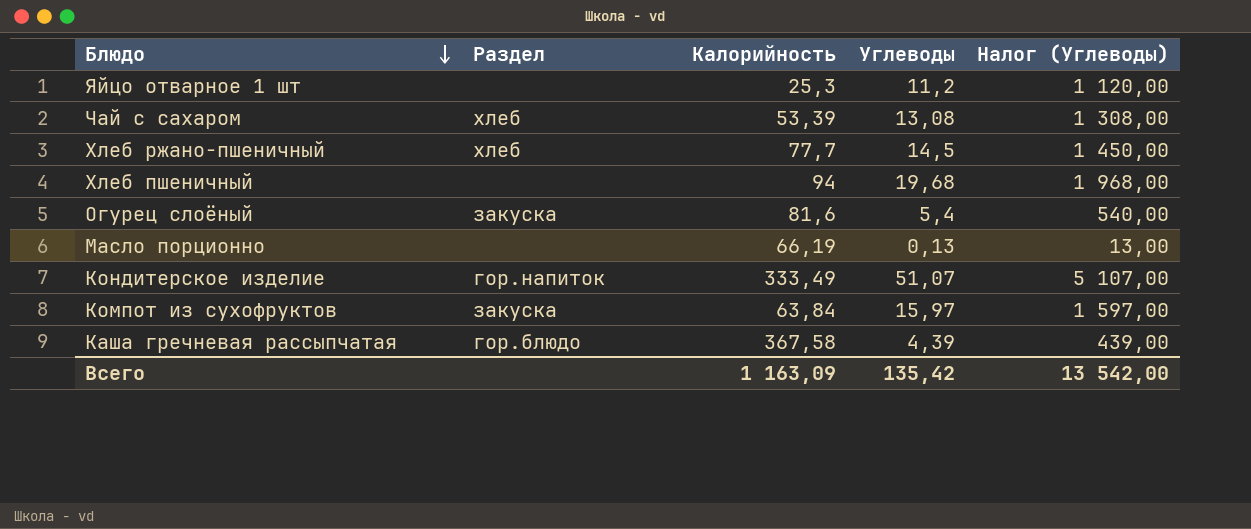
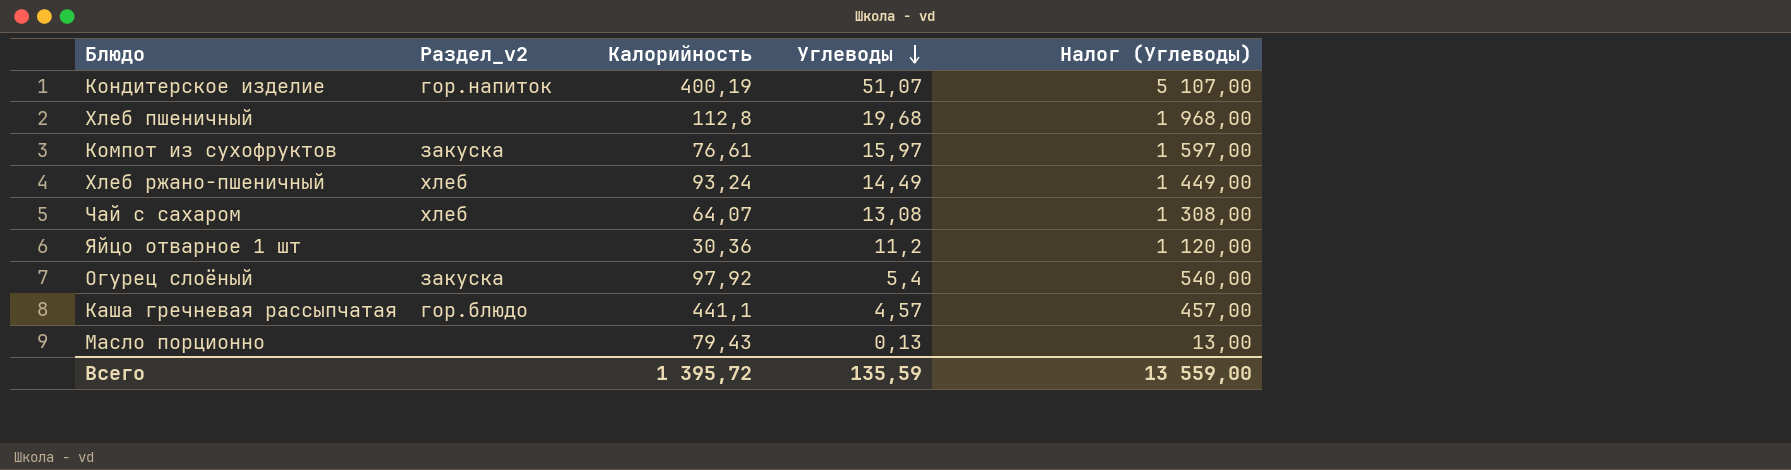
row order: Блюдо descending -> Углеводы descending
column name: Раздел -> Раздел_v2
Кондитерское изделие | Калорийность: 333,49 -> 400,19
Хлеб пшеничный | Калорийность: 94 -> 112,8
Компот из сухофруктов | Калорийность: 63,84 -> 76,61
Хлеб ржано-пшеничный | Калорийность: 77,7 -> 93,24
Хлеб ржано-пшеничный | Углеводы: 14,5 -> 14,49
Хлеб ржано-пшеничный | Налог (Углеводы): 1 450,00 -> 1 449,00
Чай с сахаром | Калорийность: 53,39 -> 64,07
Яйцо отварное 1 шт | Калорийность: 25,3 -> 30,36
Огурец слоёный | Калорийность: 81,6 -> 97,92
Каша гречневая рассыпчатая | Калорийность: 367,58 -> 441,1
Каша гречневая рассыпчатая | Углеводы: 4,39 -> 4,57
Каша гречневая рассыпчатая | Налог (Углеводы): 439,00 -> 457,00
Масло порционно | Калорийность: 66,19 -> 79,43
Всего | Калорийность: 1 163,09 -> 1 395,72
Всего | Углеводы: 135,42 -> 135,59
Всего | Налог (Углеводы): 13 542,00 -> 13 559,00

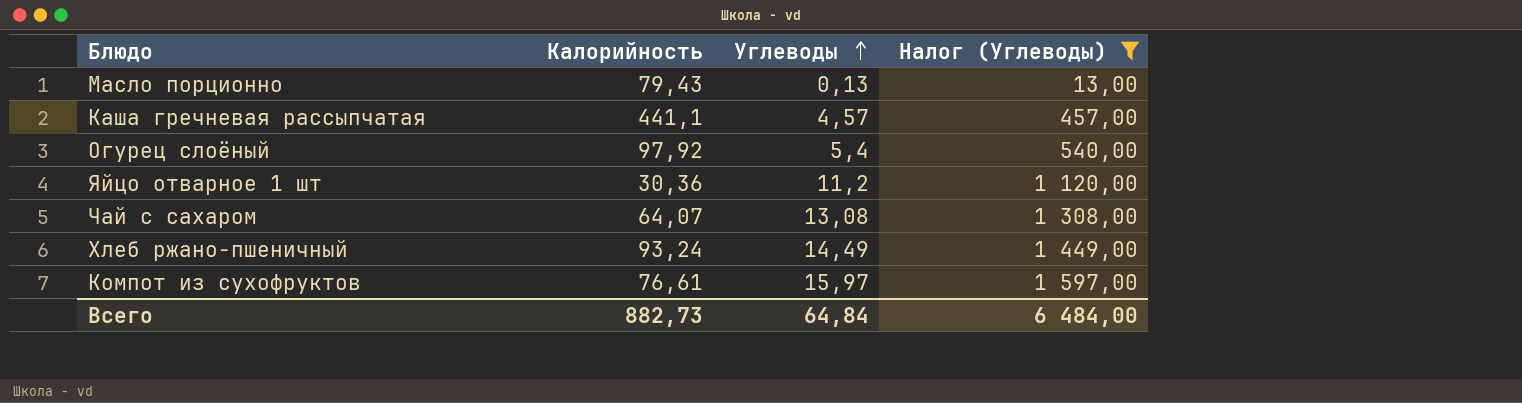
filter: none -> Налог (Углеводы) <= 1 597,00
row order: Углеводы descending -> Углеводы ascending
column Раздел_v2 | position: 2 -> none
Всего | Калорийность: 1 395,72 -> 882,73
Всего | Углеводы: 135,59 -> 64,84
Всего | Налог (Углеводы): 13 559,00 -> 6 484,00

